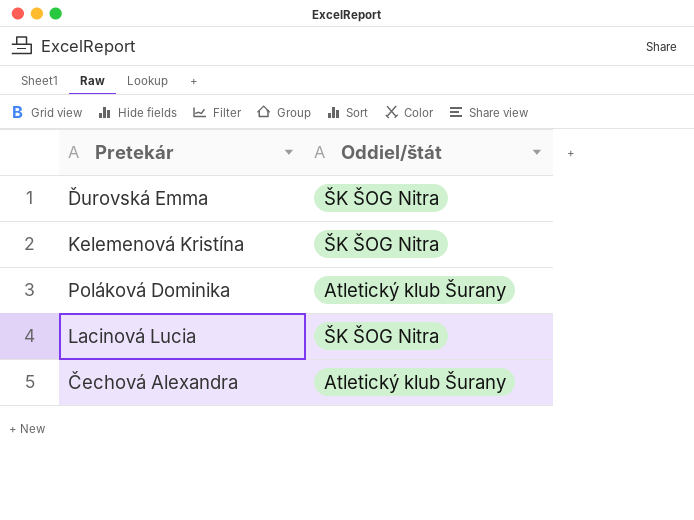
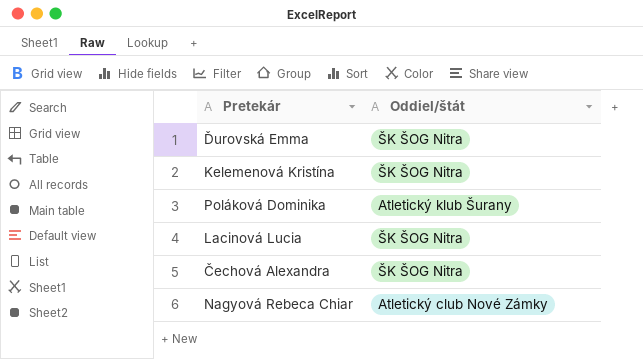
Čechová Alexandra | Oddiel/štát: Atletický klub Šurany -> ŠK ŠOG Nitra
row Nagyová Rebeca Chiar: none -> Atletický club Nové Zámky

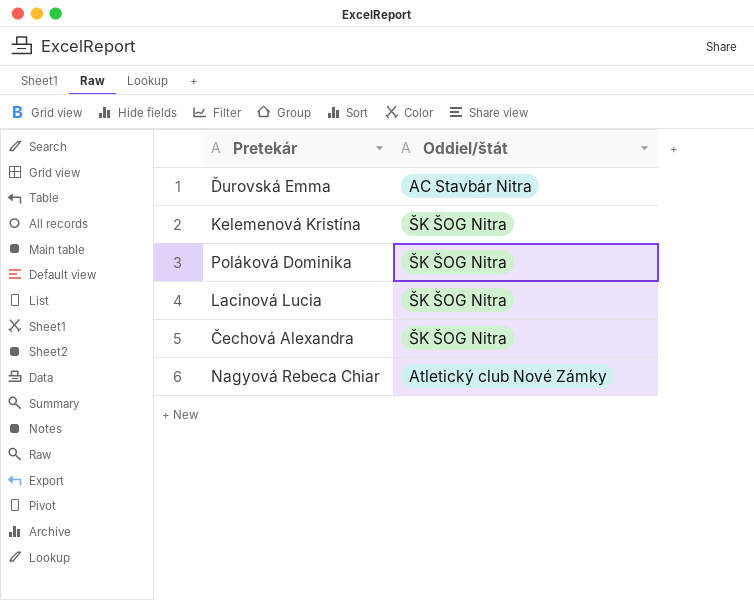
Ďurovská Emma | Oddiel/štát: ŠK ŠOG Nitra -> AC Stavbár Nitra
Poláková Dominika | Oddiel/štát: Atletický klub Šurany -> ŠK ŠOG Nitra

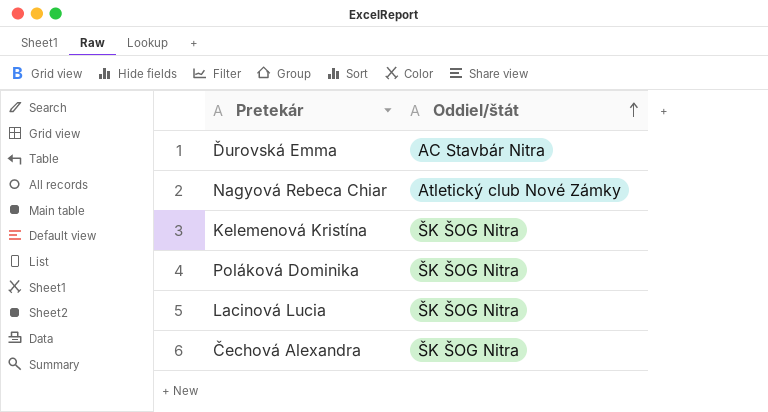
row order: none -> Oddiel/štát ascending

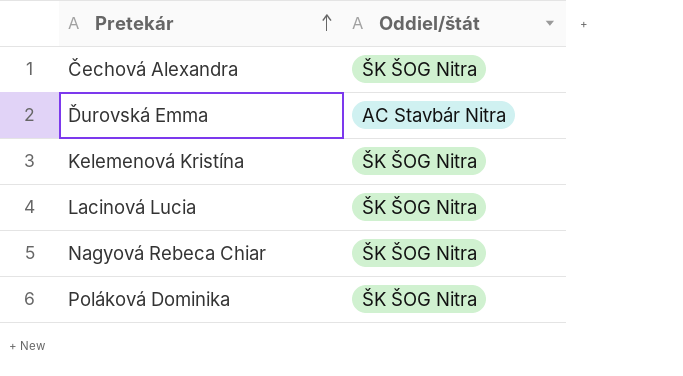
row order: Oddiel/štát ascending -> Pretekár ascending
Nagyová Rebeca Chiar | Oddiel/štát: Atletický club Nové Zámky -> ŠK ŠOG Nitra

